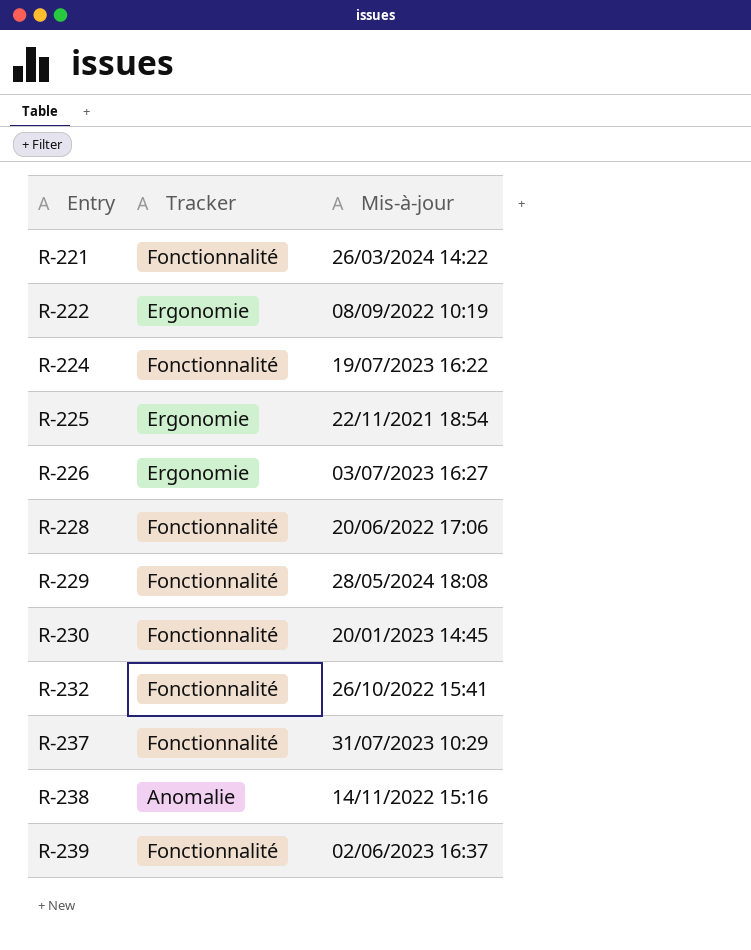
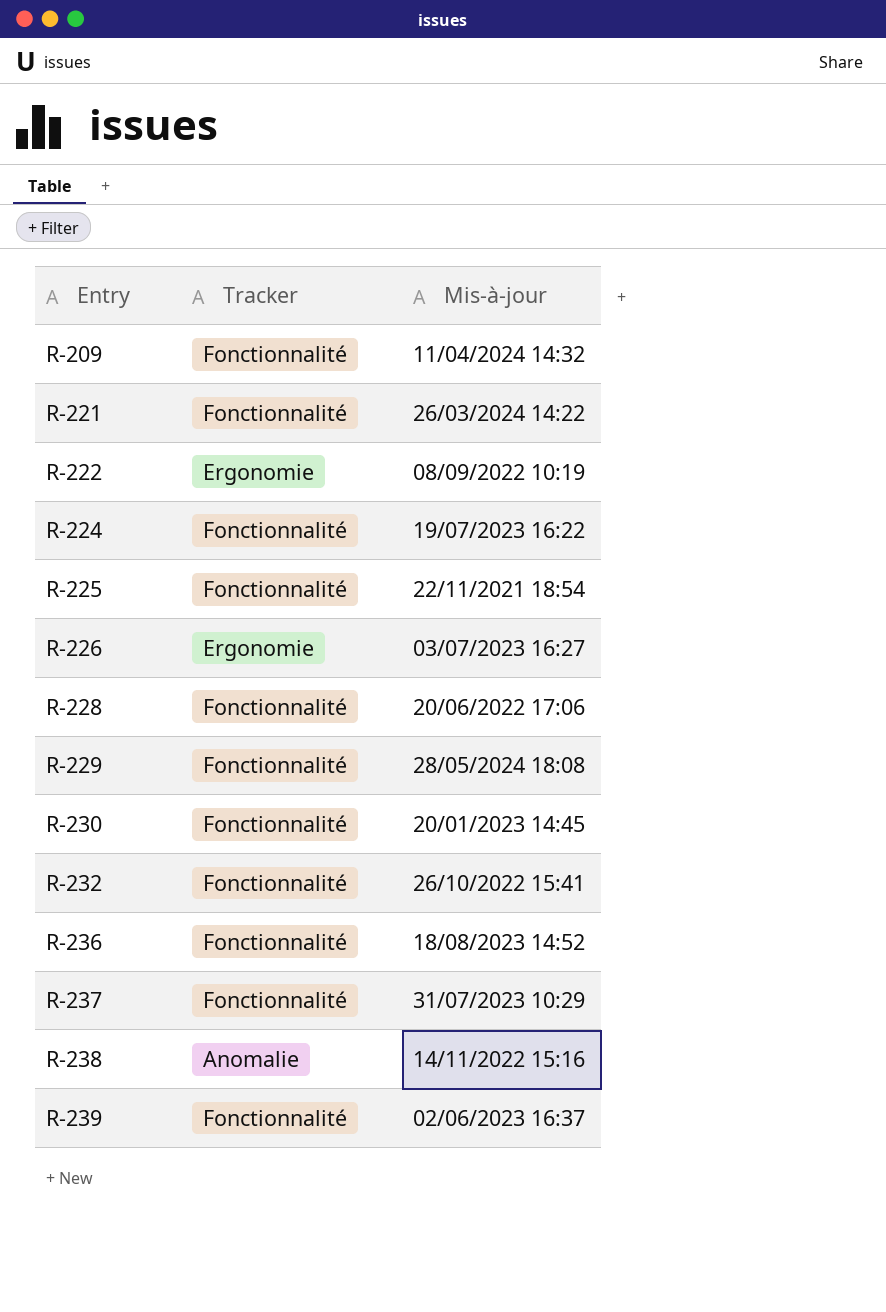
row R-209: none -> Fonctionnalité | 11/04/2024 14:32
R-225 | Tracker: Ergonomie -> Fonctionnalité
row R-236: none -> Fonctionnalité | 18/08/2023 14:52

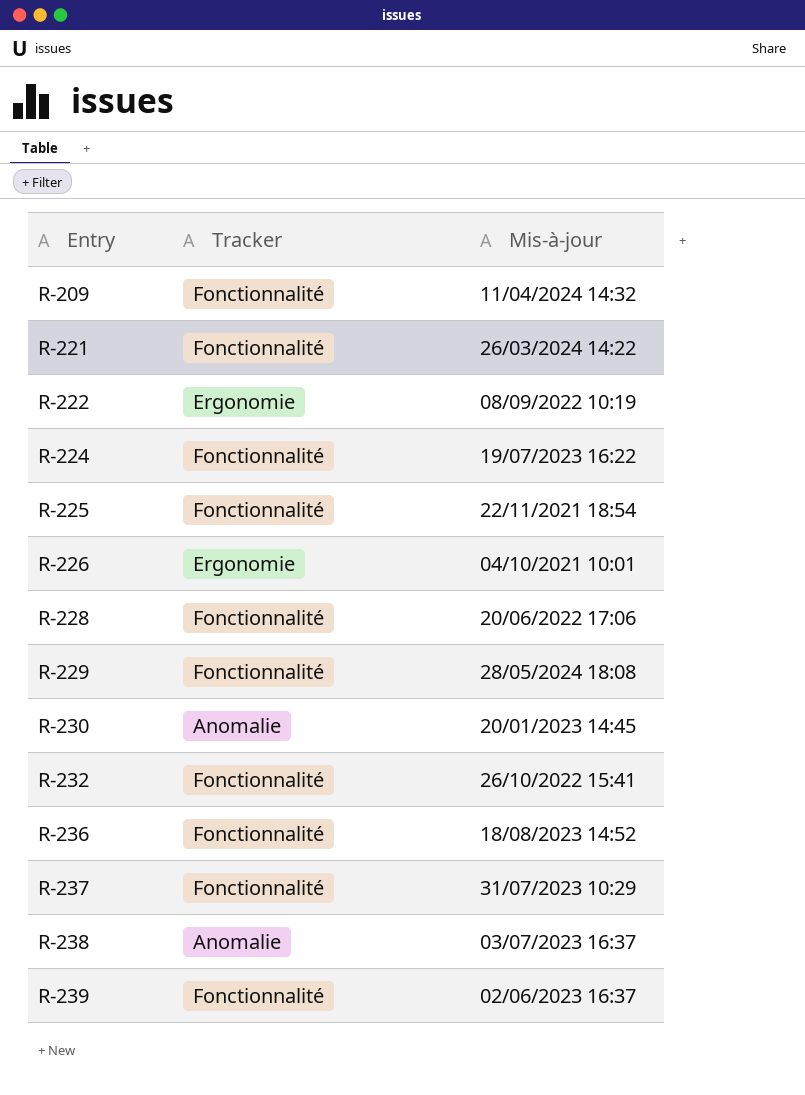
R-226 | Mis-à-jour: 03/07/2023 16:27 -> 04/10/2021 10:01
R-230 | Tracker: Fonctionnalité -> Anomalie
R-238 | Mis-à-jour: 14/11/2022 15:16 -> 03/07/2023 16:37

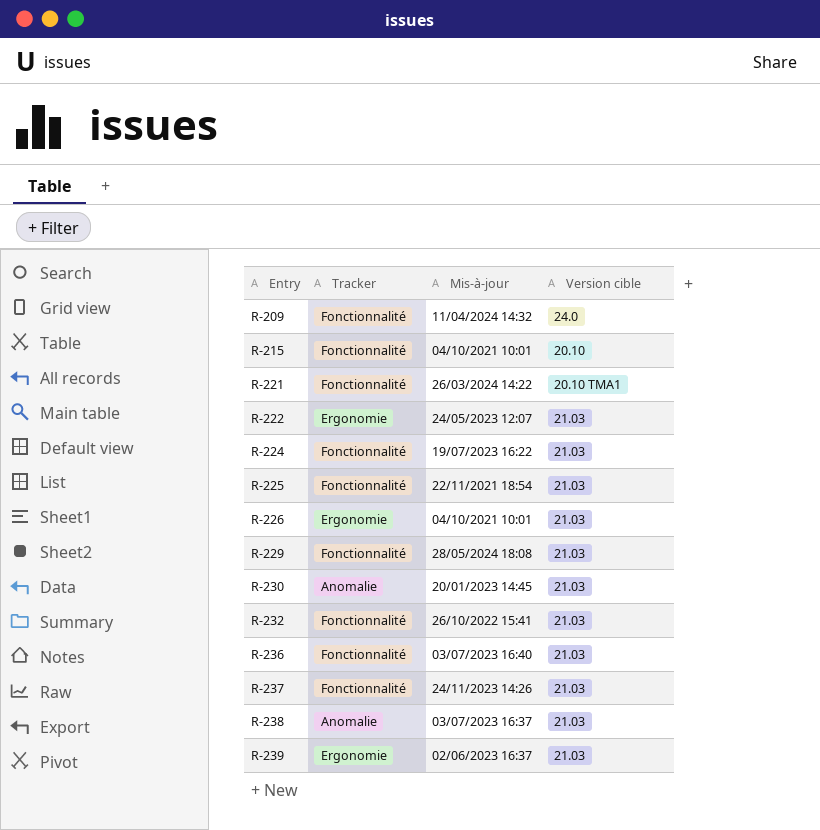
column Version cible | position: none -> 4
row R-228: Fonctionnalité | 20/06/2022 17:06 -> none
row R-215: none -> Fonctionnalité | 04/10/2021 10:01 | 20.10
R-222 | Mis-à-jour: 08/09/2022 10:19 -> 24/05/2023 12:07
R-236 | Mis-à-jour: 18/08/2023 14:52 -> 03/07/2023 16:40
R-237 | Mis-à-jour: 31/07/2023 10:29 -> 24/11/2023 14:26
R-239 | Tracker: Fonctionnalité -> Ergonomie

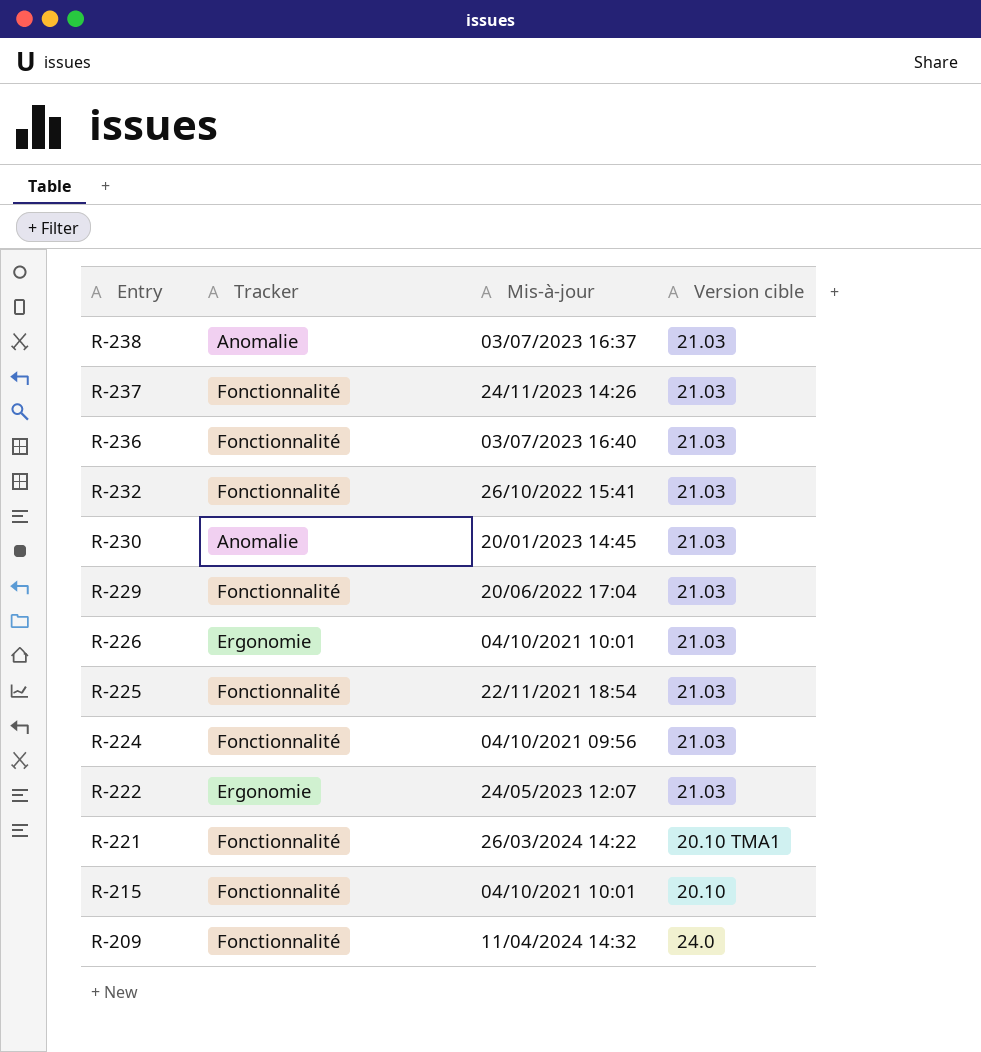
row order: Entry ascending -> Entry descending
row R-239: Ergonomie | 02/06/2023 16:37 | 21.03 -> none
R-229 | Mis-à-jour: 28/05/2024 18:08 -> 20/06/2022 17:04
R-224 | Mis-à-jour: 19/07/2023 16:22 -> 04/10/2021 09:56

